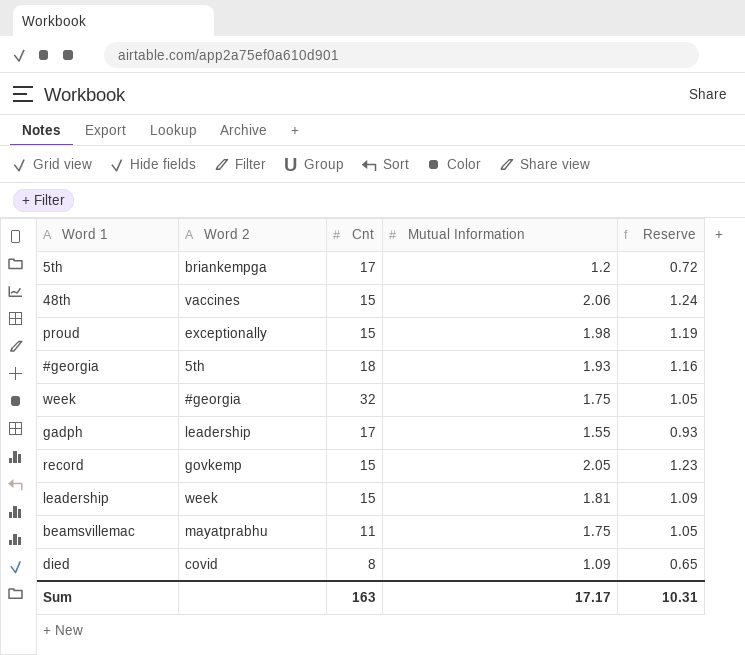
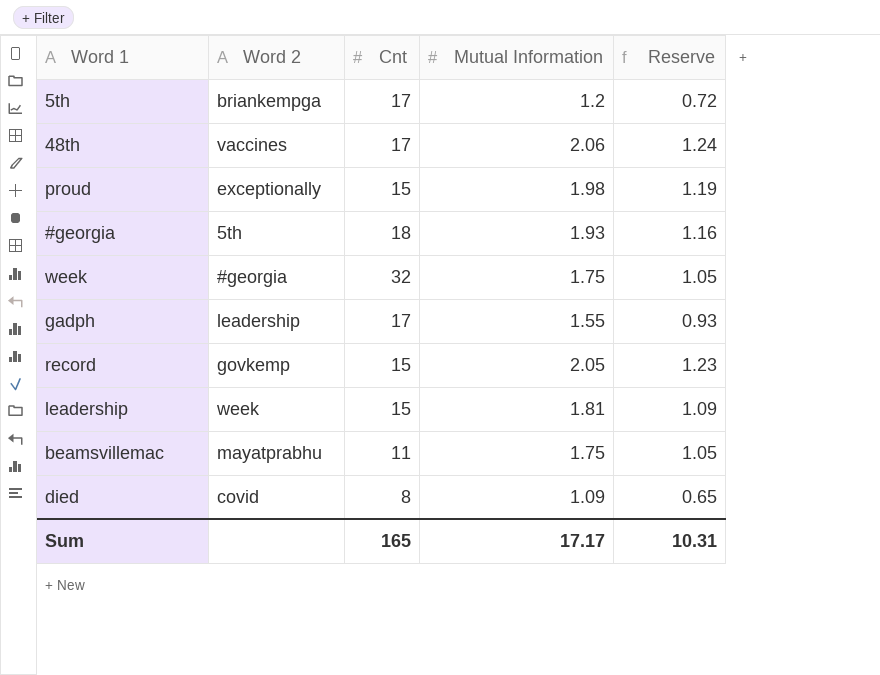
48th | Cnt: 15 -> 17
Sum | Cnt: 163 -> 165

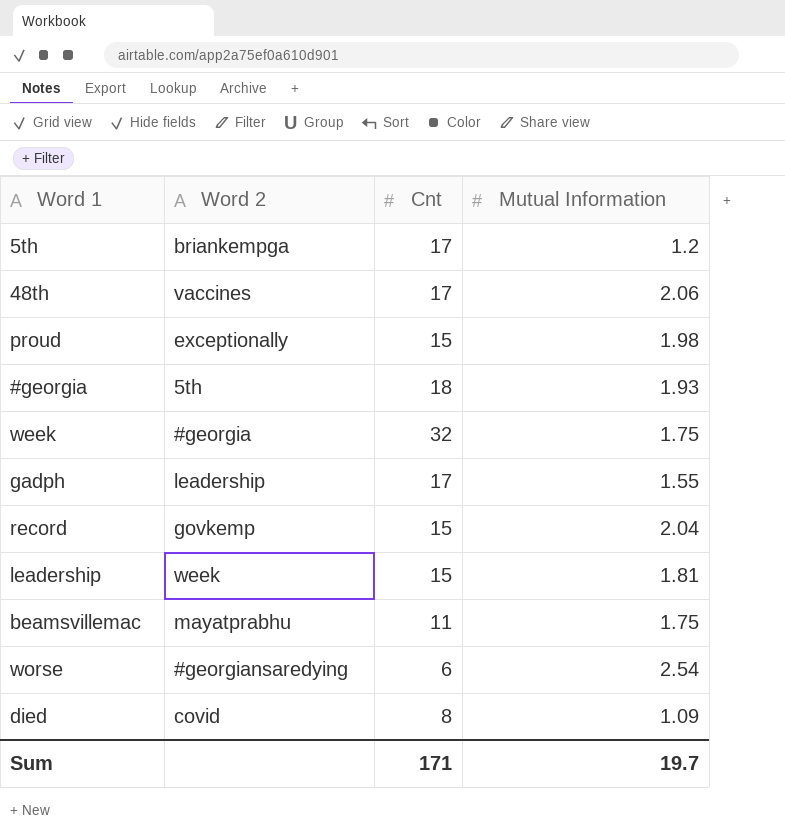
column Reserve | formula: [Mutual Information] * 0.6 -> none
record | Mutual Information: 2.05 -> 2.04
row worse: none -> #georgiansaredying | 6 | 2.54
Sum | Cnt: 165 -> 171
Sum | Mutual Information: 17.17 -> 19.7

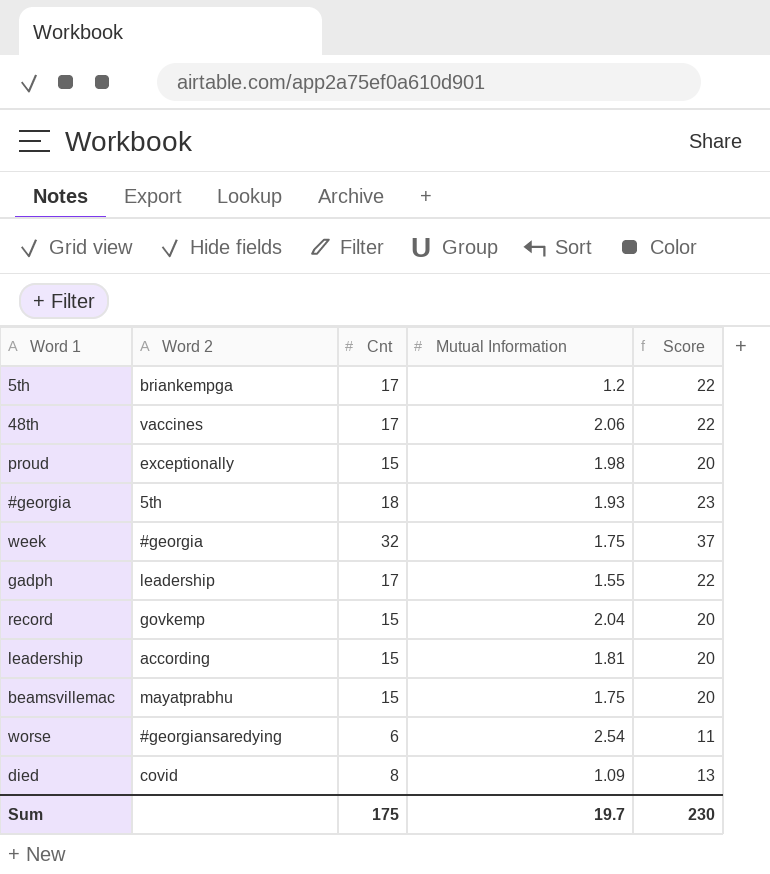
column Score | formula: none -> [Cnt] + 5
leadership | Word 2: week -> according
beamsvillemac | Cnt: 11 -> 15
Sum | Cnt: 171 -> 175

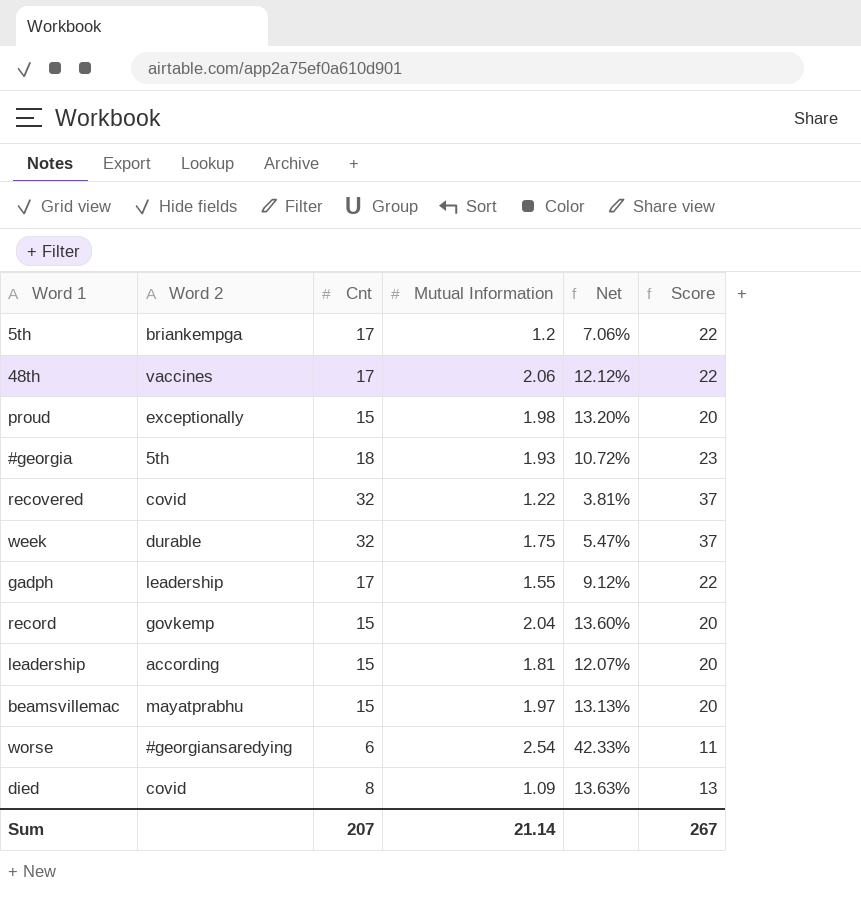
column Net | formula: none -> [Mutual Information] / [Cnt]
row recovered: none -> covid | 32 | 1.22 | 3.81% | 37
week | Word 2: #georgia -> durable
beamsvillemac | Mutual Information: 1.75 -> 1.97
Sum | Cnt: 175 -> 207
Sum | Mutual Information: 19.7 -> 21.14
Sum | Score: 230 -> 267

